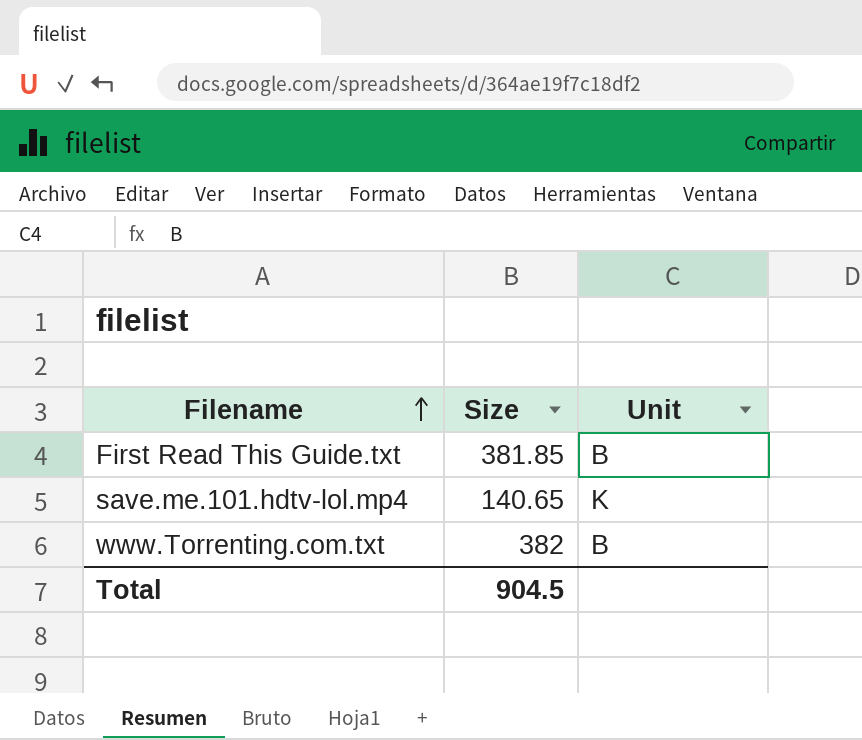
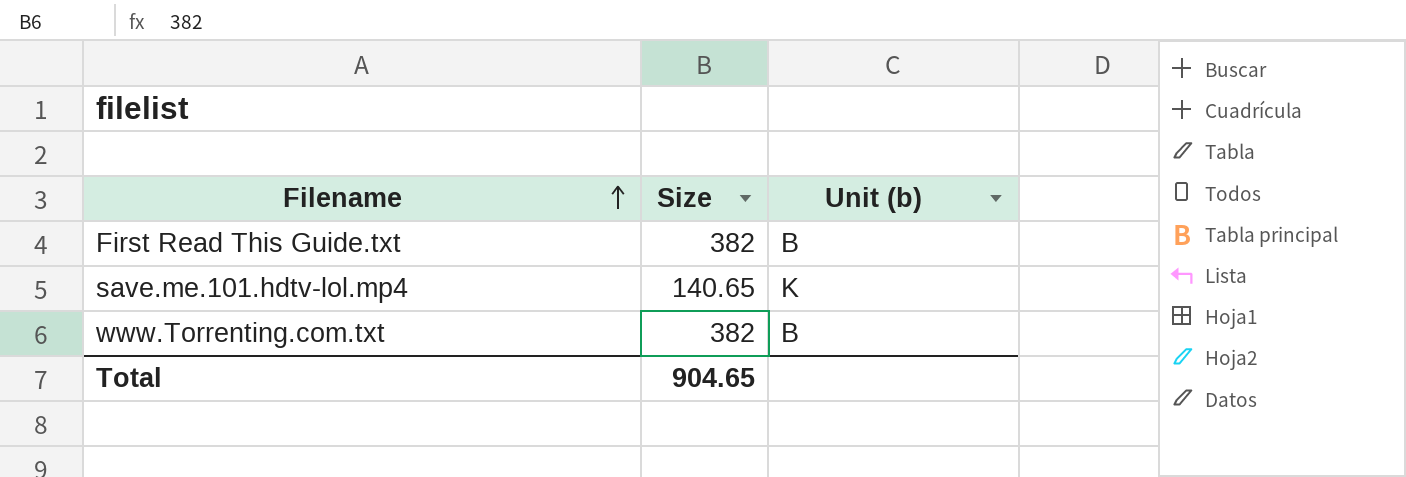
column name: Unit -> Unit (b)
First Read This Guide.txt | Size: 381.85 -> 382
Total | Size: 904.5 -> 904.65

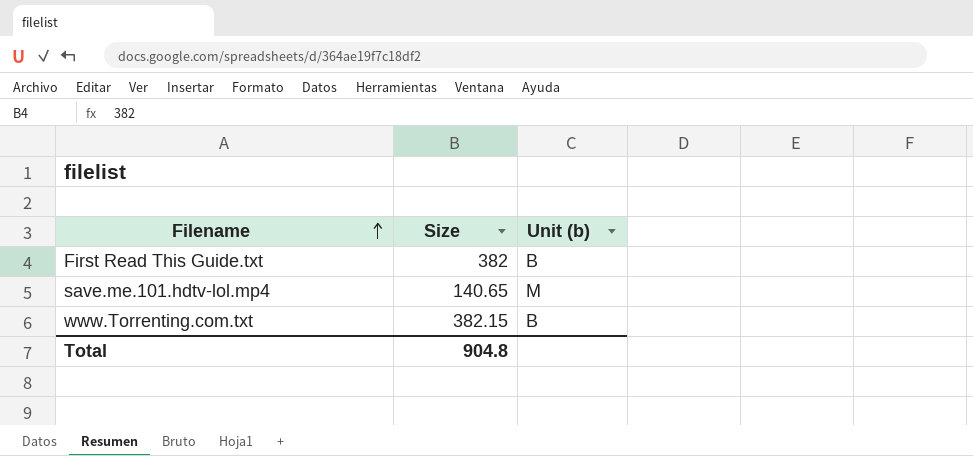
save.me.101.hdtv-lol.mp4 | Unit (b): K -> M
www.Torrenting.com.txt | Size: 382 -> 382.15
Total | Size: 904.65 -> 904.8

